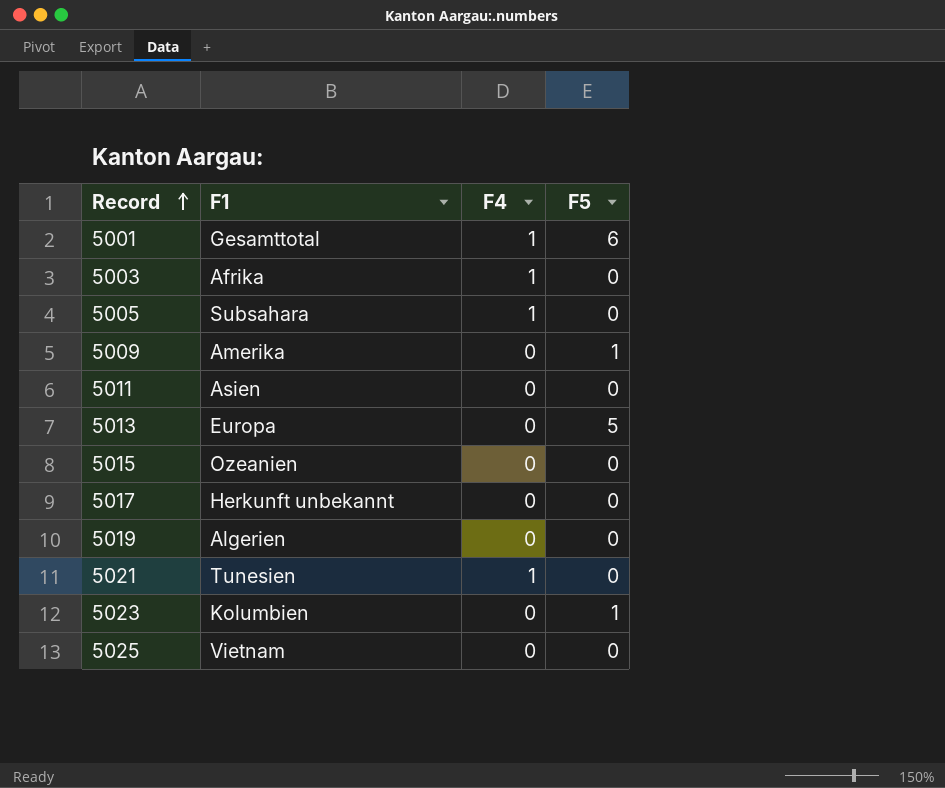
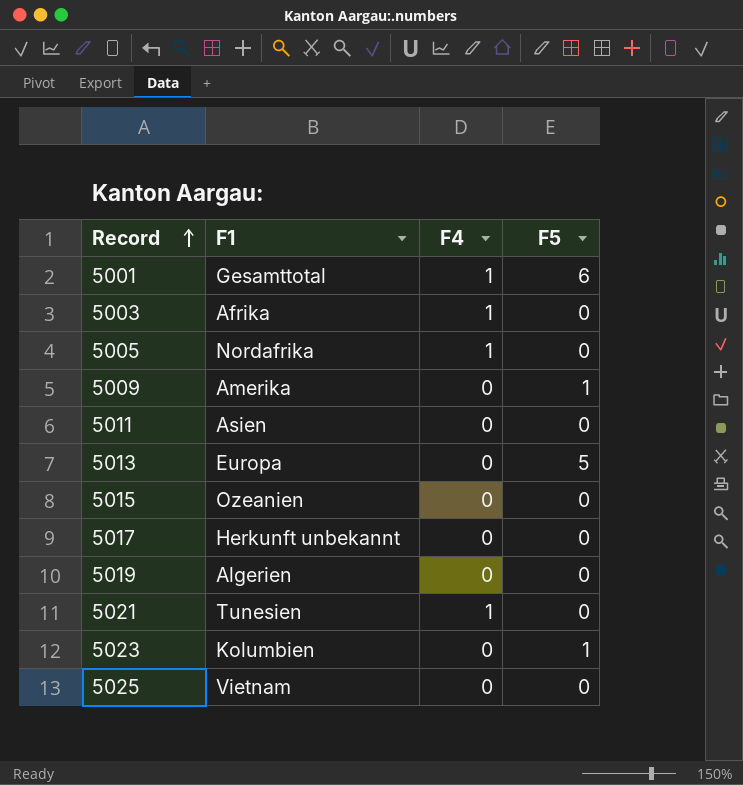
5005 | F1: Subsahara -> Nordafrika

